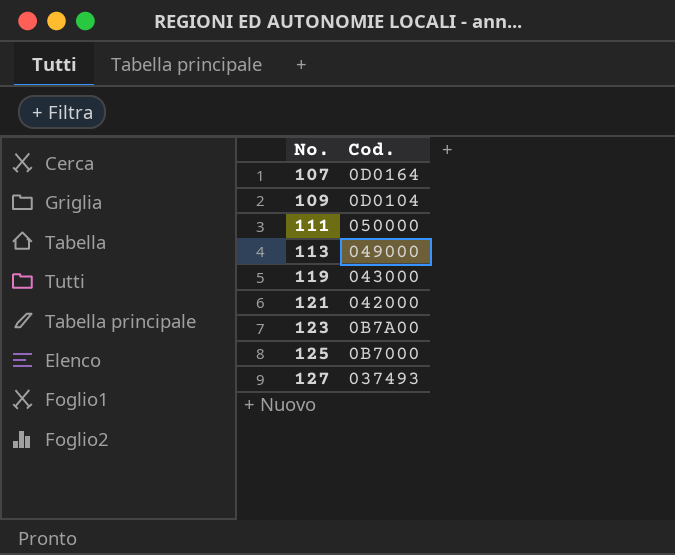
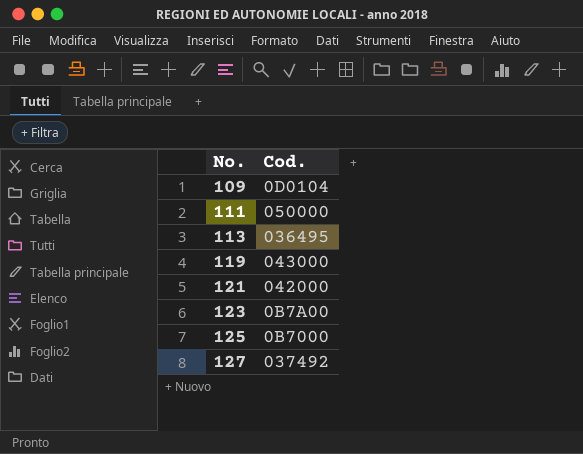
row 107: 0D0164 -> none
113 | Cod.: 049000 -> 036495
127 | Cod.: 037493 -> 037492

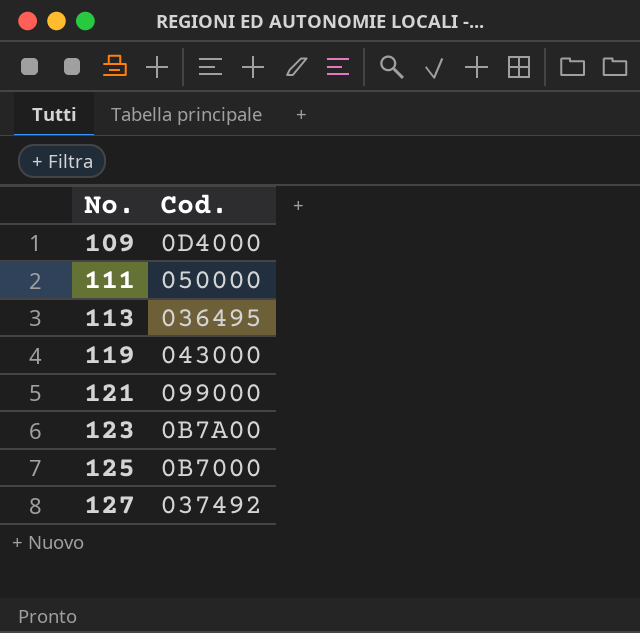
109 | Cod.: 0D0104 -> 0D4000
121 | Cod.: 042000 -> 099000

